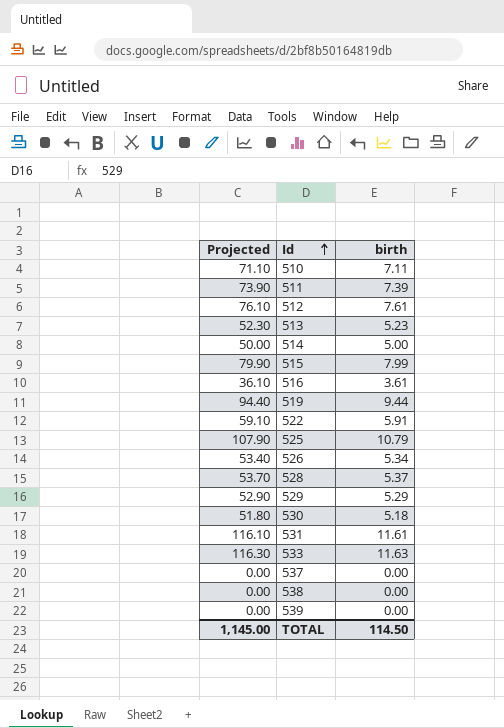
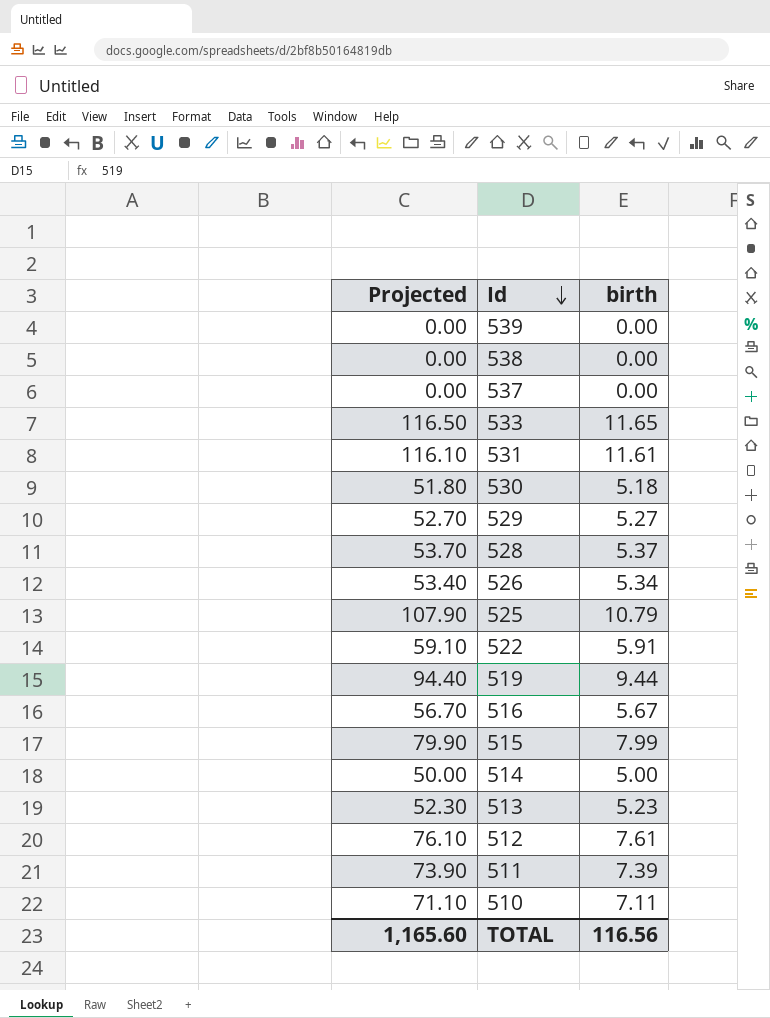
row order: Id ascending -> Id descending
533 | Projected: 116.30 -> 116.50
533 | birth: 11.63 -> 11.65
529 | Projected: 52.90 -> 52.70
529 | birth: 5.29 -> 5.27
516 | Projected: 36.10 -> 56.70
516 | birth: 3.61 -> 5.67
TOTAL | Projected: 1,145.00 -> 1,165.60
TOTAL | birth: 114.50 -> 116.56

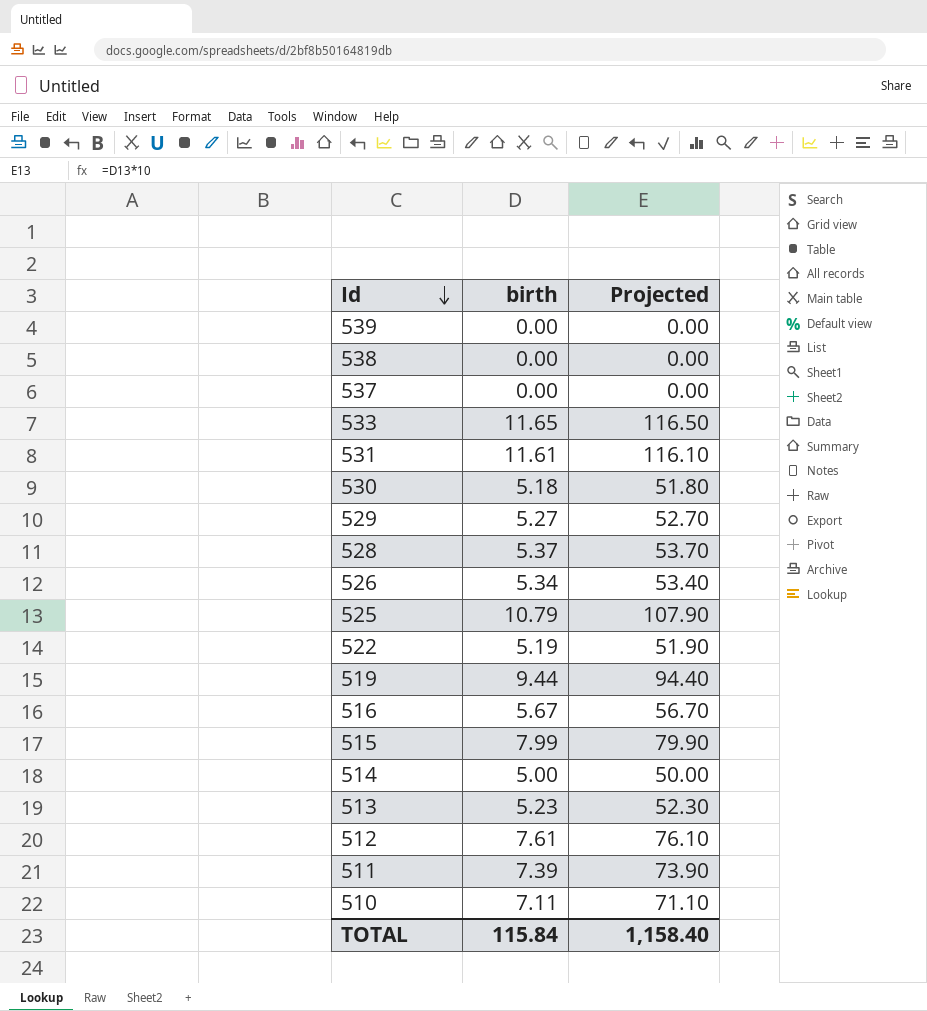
column Projected | position: 1 -> 3
522 | birth: 5.91 -> 5.19
522 | Projected: 59.10 -> 51.90
TOTAL | birth: 116.56 -> 115.84
TOTAL | Projected: 1,165.60 -> 1,158.40

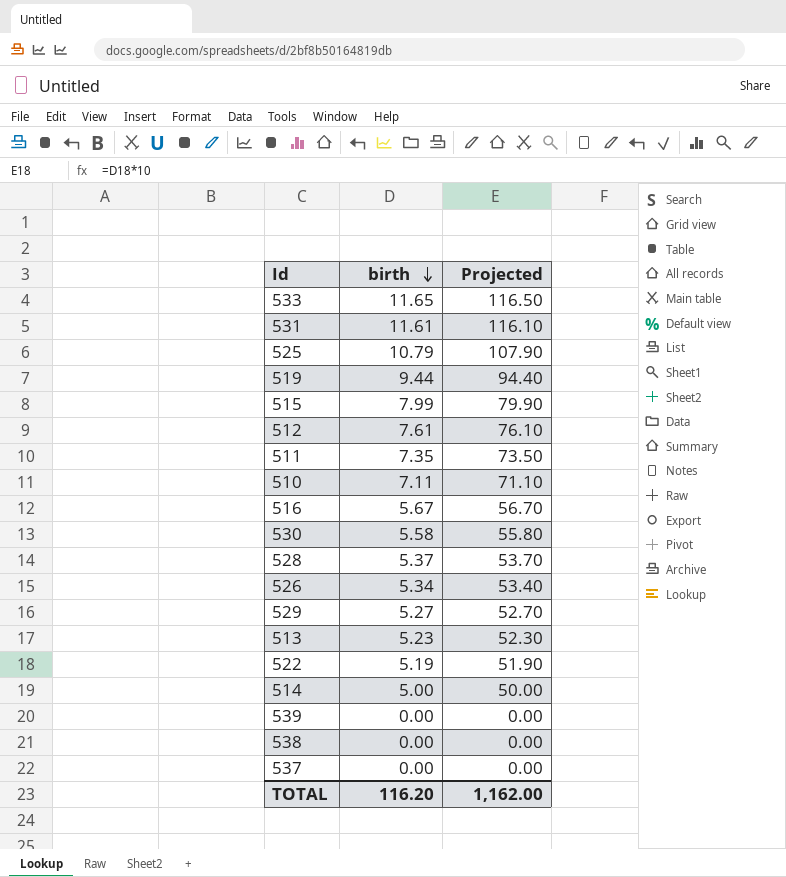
row order: Id descending -> birth descending
511 | birth: 7.39 -> 7.35
511 | Projected: 73.90 -> 73.50
530 | birth: 5.18 -> 5.58
530 | Projected: 51.80 -> 55.80
TOTAL | birth: 115.84 -> 116.20
TOTAL | Projected: 1,158.40 -> 1,162.00

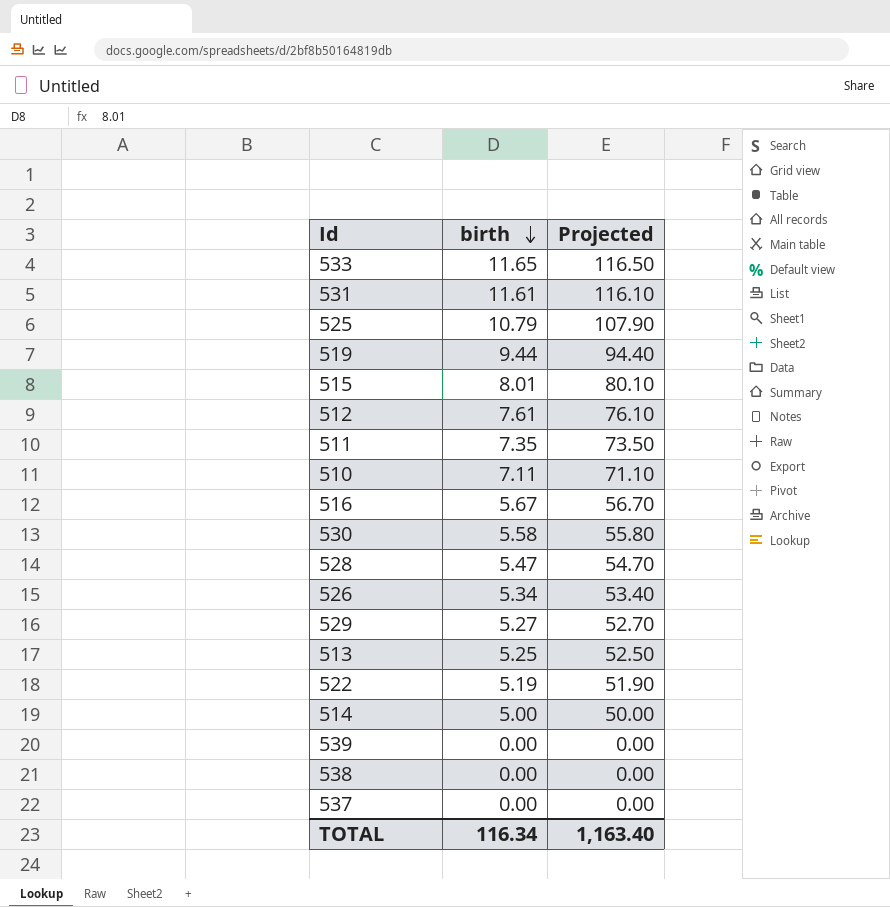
515 | birth: 7.99 -> 8.01
515 | Projected: 79.90 -> 80.10
528 | birth: 5.37 -> 5.47
528 | Projected: 53.70 -> 54.70
513 | birth: 5.23 -> 5.25
513 | Projected: 52.30 -> 52.50
TOTAL | birth: 116.20 -> 116.34
TOTAL | Projected: 1,162.00 -> 1,163.40

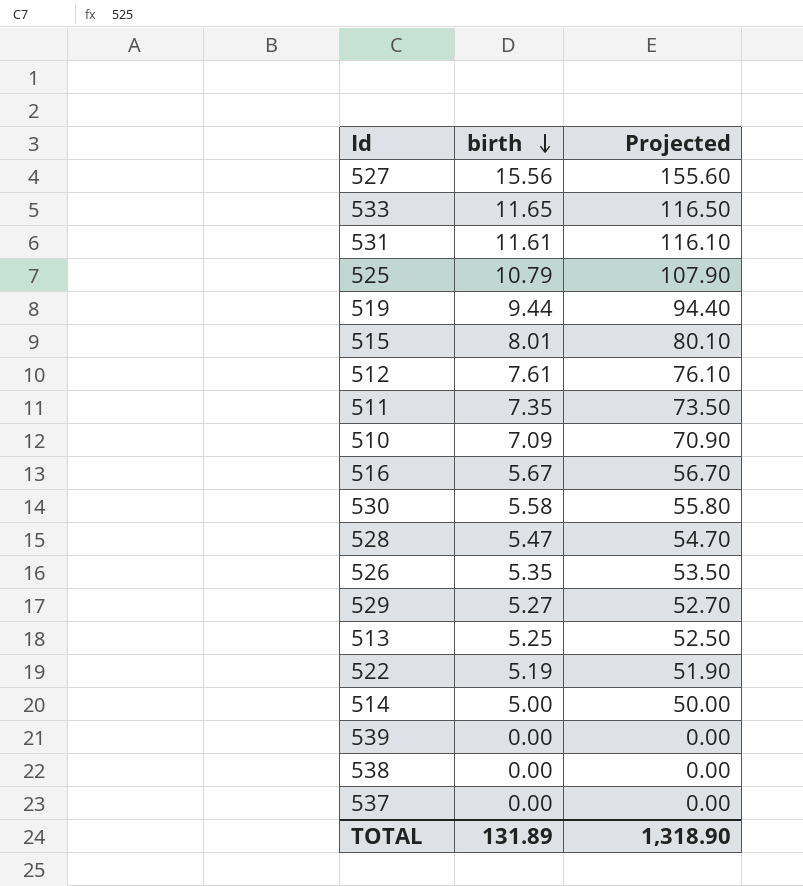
row 527: none -> 15.56 | 155.60
510 | birth: 7.11 -> 7.09
510 | Projected: 71.10 -> 70.90
526 | birth: 5.34 -> 5.35
526 | Projected: 53.40 -> 53.50
TOTAL | birth: 116.34 -> 131.89
TOTAL | Projected: 1,163.40 -> 1,318.90

